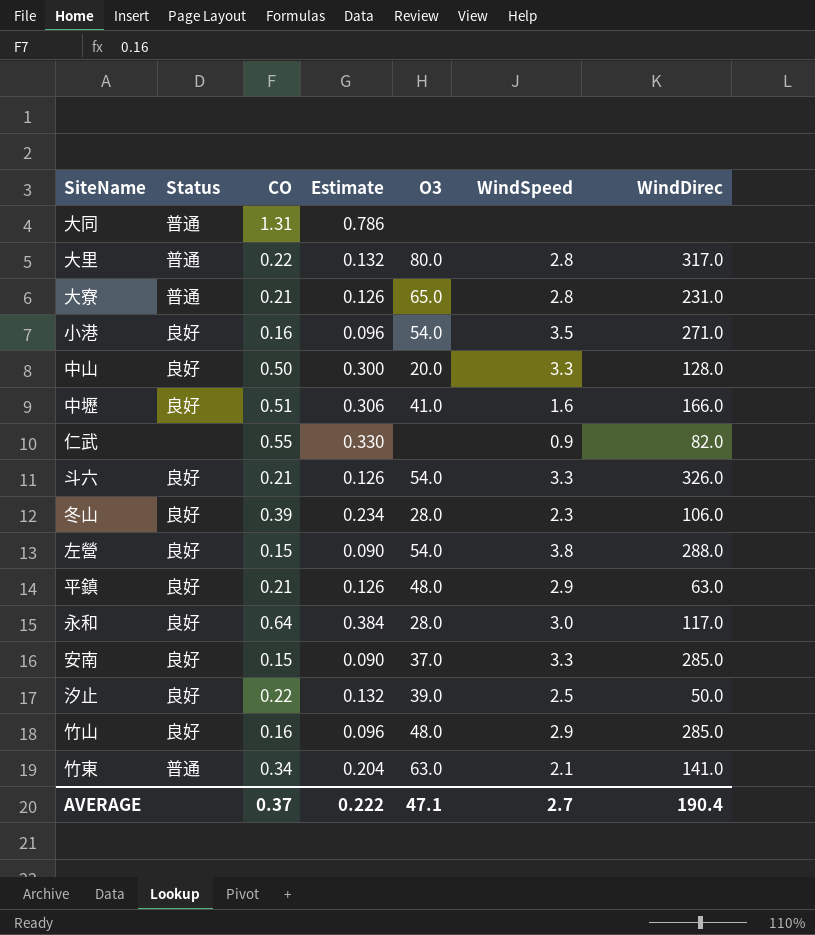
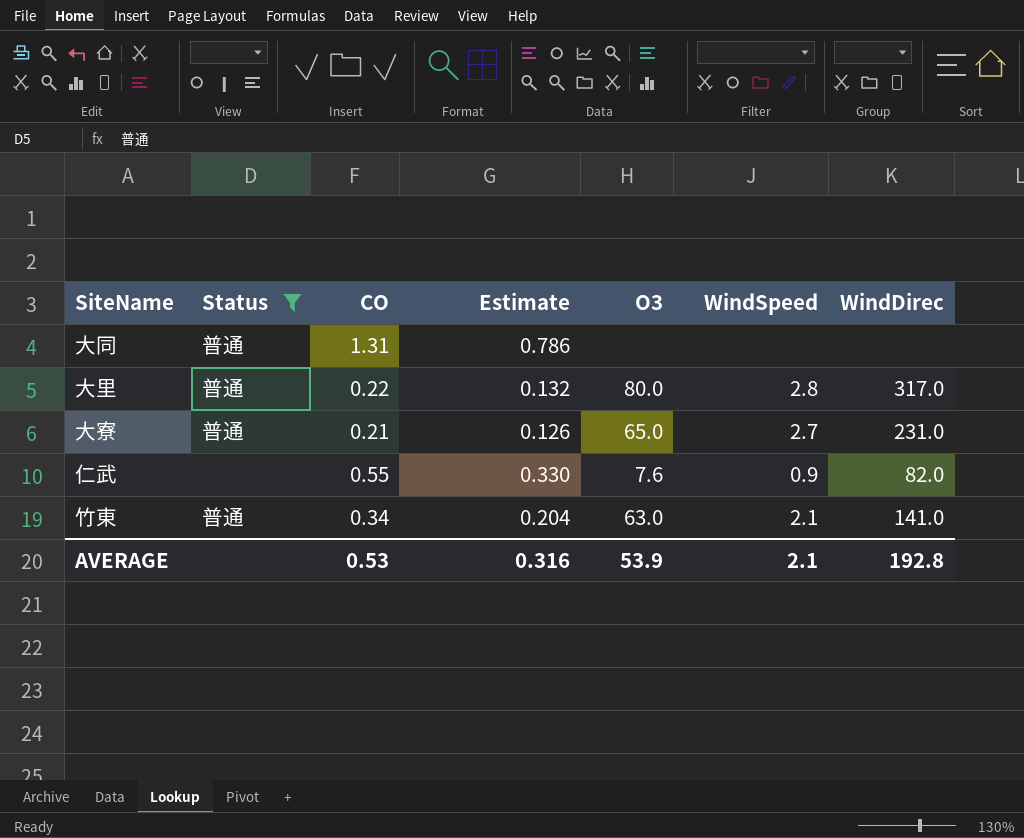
filter: none -> Status != 良好
大寮 | WindSpeed: 2.8 -> 2.7
仁武 | O3: none -> 7.6
AVERAGE | CO: 0.37 -> 0.53
AVERAGE | Estimate: 0.222 -> 0.316
AVERAGE | O3: 47.1 -> 53.9
AVERAGE | WindSpeed: 2.7 -> 2.1
AVERAGE | WindDirec: 190.4 -> 192.8

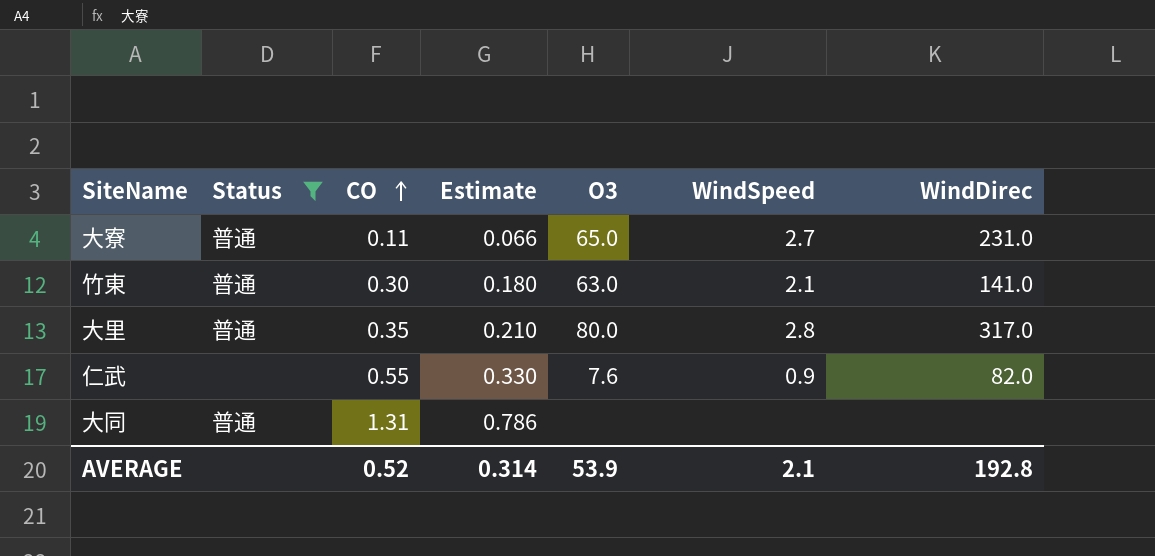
row order: none -> CO ascending
大寮 | CO: 0.21 -> 0.11
大寮 | Estimate: 0.126 -> 0.066
竹東 | CO: 0.34 -> 0.30
竹東 | Estimate: 0.204 -> 0.180
大里 | CO: 0.22 -> 0.35
大里 | Estimate: 0.132 -> 0.210
AVERAGE | CO: 0.53 -> 0.52
AVERAGE | Estimate: 0.316 -> 0.314

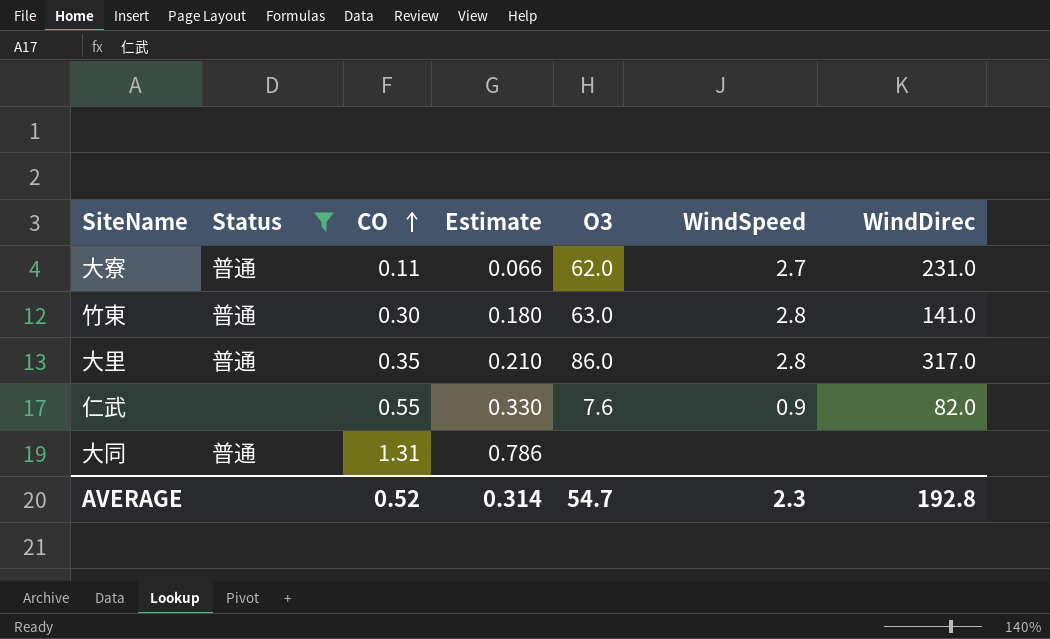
大寮 | O3: 65.0 -> 62.0
竹東 | WindSpeed: 2.1 -> 2.8
大里 | O3: 80.0 -> 86.0
AVERAGE | O3: 53.9 -> 54.7
AVERAGE | WindSpeed: 2.1 -> 2.3

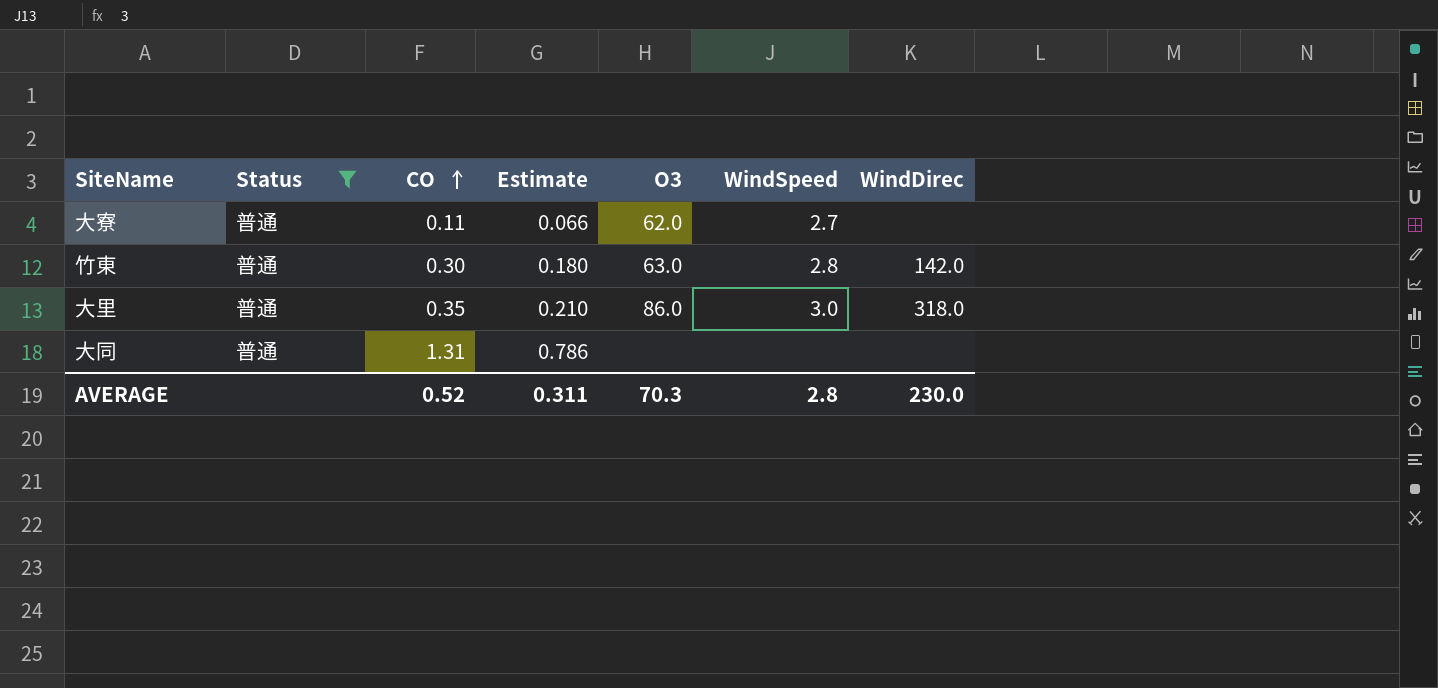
row 仁武: none | 0.55 | 0.330 | 7.6 | 0.9 | 82.0 -> none
大寮 | WindDirec: 231.0 -> none
竹東 | WindDirec: 141.0 -> 142.0
大里 | WindSpeed: 2.8 -> 3.0
大里 | WindDirec: 317.0 -> 318.0
AVERAGE | Estimate: 0.314 -> 0.311
AVERAGE | O3: 54.7 -> 70.3
AVERAGE | WindSpeed: 2.3 -> 2.8
AVERAGE | WindDirec: 192.8 -> 230.0

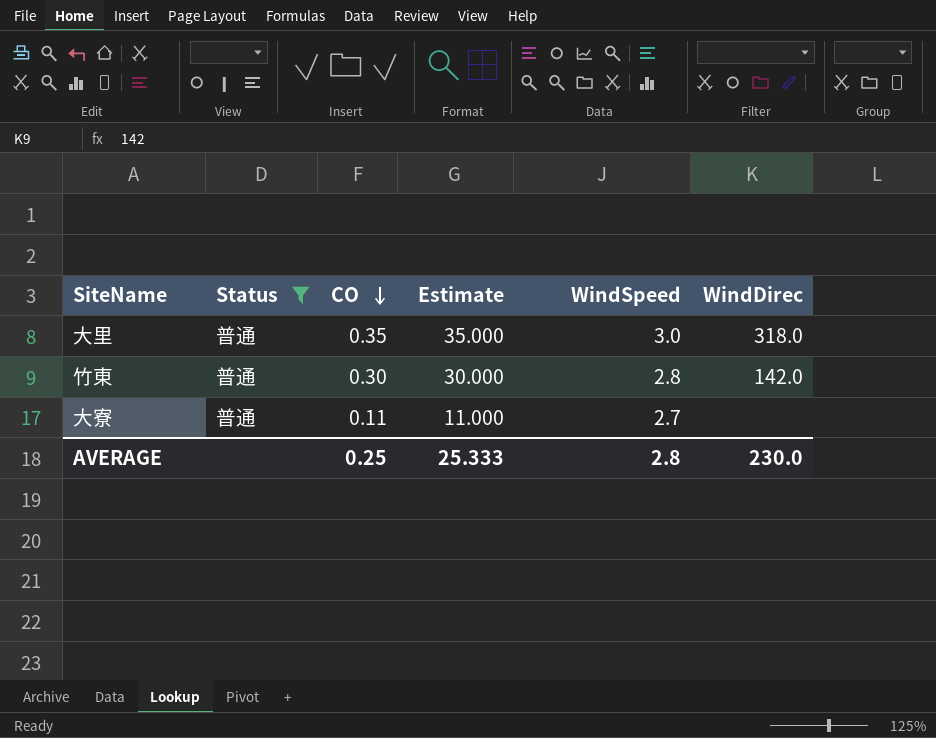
row order: CO ascending -> CO descending
column O3 | position: 5 -> none
column Estimate | formula: [CO] * 0.6 -> [CO] * 100
row 大同: 普通 | 1.31 | 0.786 | none | none | none -> none
AVERAGE | CO: 0.52 -> 0.25
AVERAGE | Estimate: 0.311 -> 25.333

